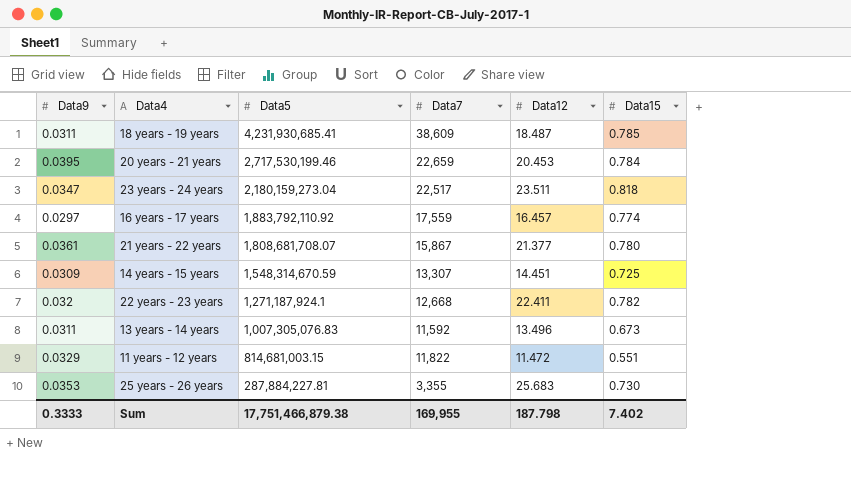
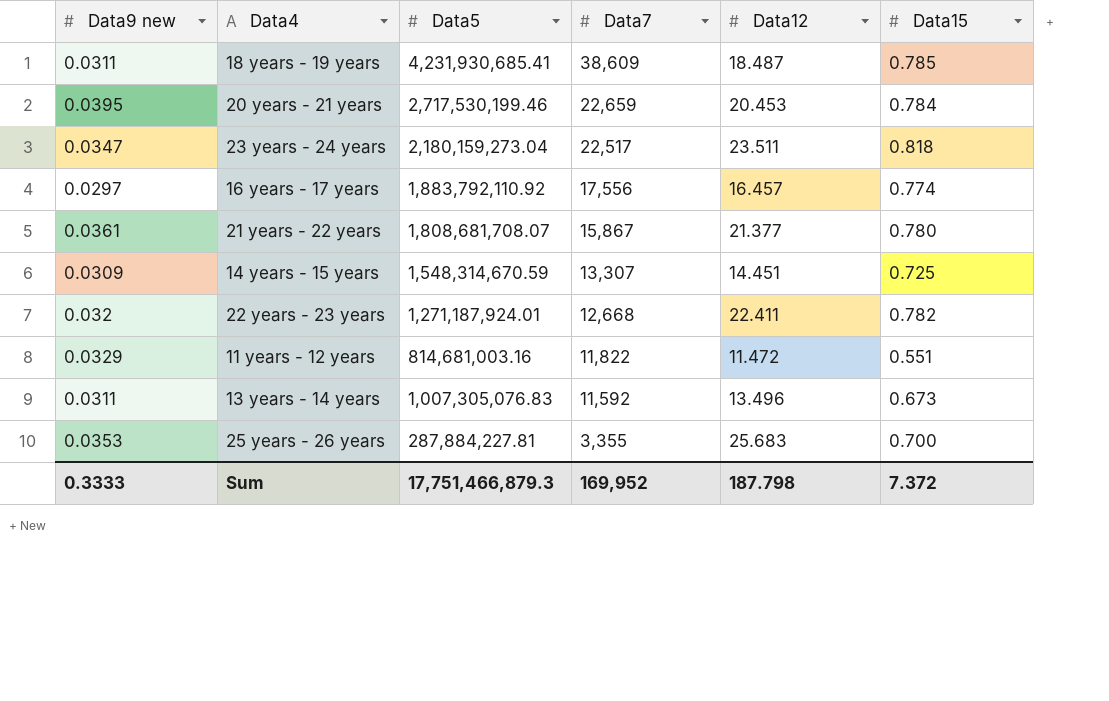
row order: Data5 descending -> Data7 descending
column name: Data9 -> Data9 new
16 years - 17 years | Data7: 17,559 -> 17,556
22 years - 23 years | Data5: 1,271,187,924.1 -> 1,271,187,924.01
11 years - 12 years | Data5: 814,681,003.15 -> 814,681,003.16
25 years - 26 years | Data15: 0.730 -> 0.700
Sum | Data5: 17,751,466,879.38 -> 17,751,466,879.3
Sum | Data7: 169,955 -> 169,952
Sum | Data15: 7.402 -> 7.372

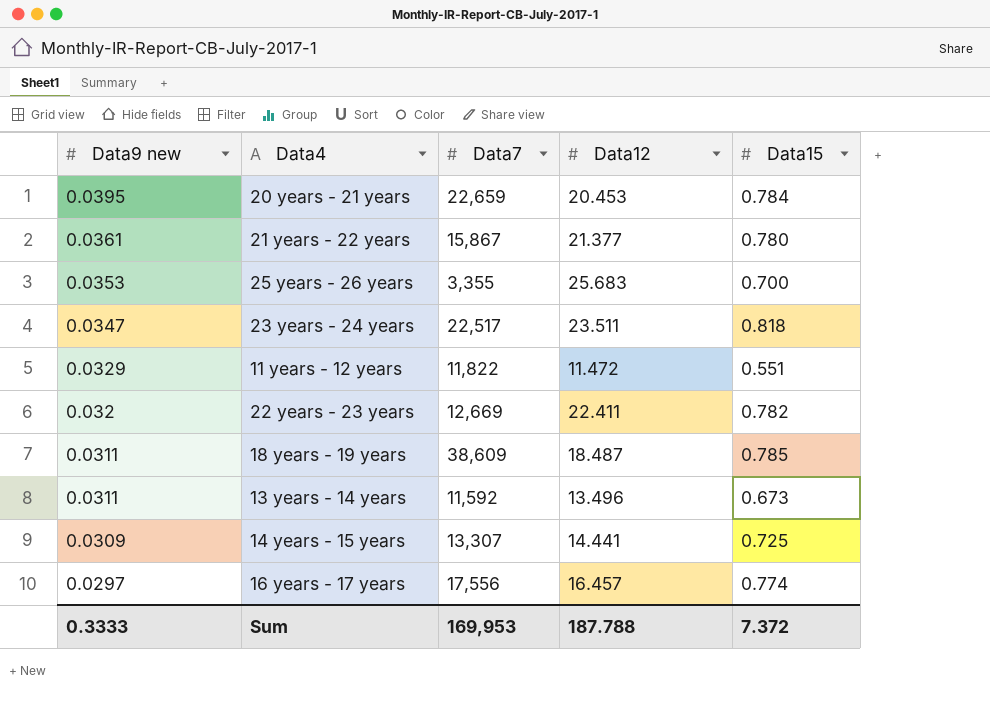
row order: Data7 descending -> Data9 new descending
column Data5 | position: 3 -> none
22 years - 23 years | Data7: 12,668 -> 12,669
14 years - 15 years | Data12: 14.451 -> 14.441
Sum | Data7: 169,952 -> 169,953
Sum | Data12: 187.798 -> 187.788

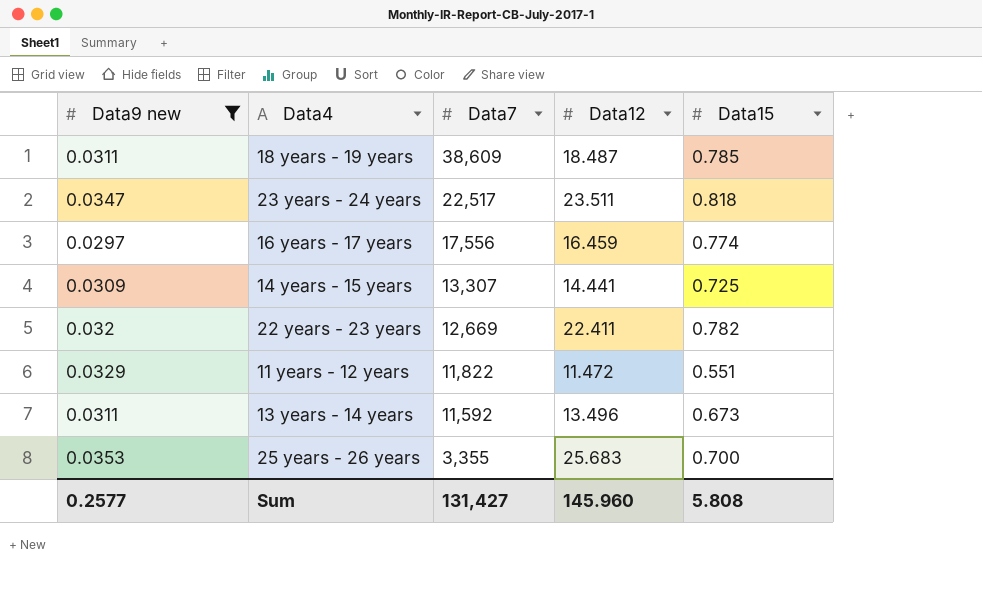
filter: none -> Data9 new <= 0.0353
row order: Data9 new descending -> Data7 descending
16 years - 17 years | Data12: 16.457 -> 16.459
Sum | Data9 new: 0.3333 -> 0.2577
Sum | Data7: 169,953 -> 131,427
Sum | Data12: 187.788 -> 145.960
Sum | Data15: 7.372 -> 5.808

